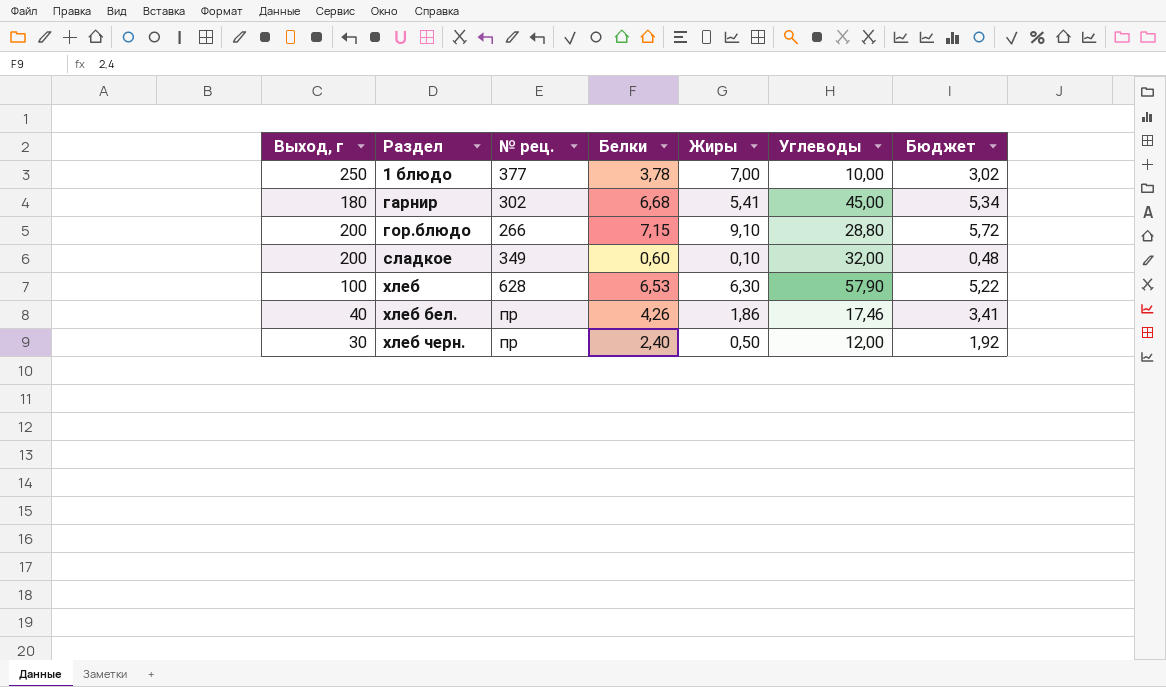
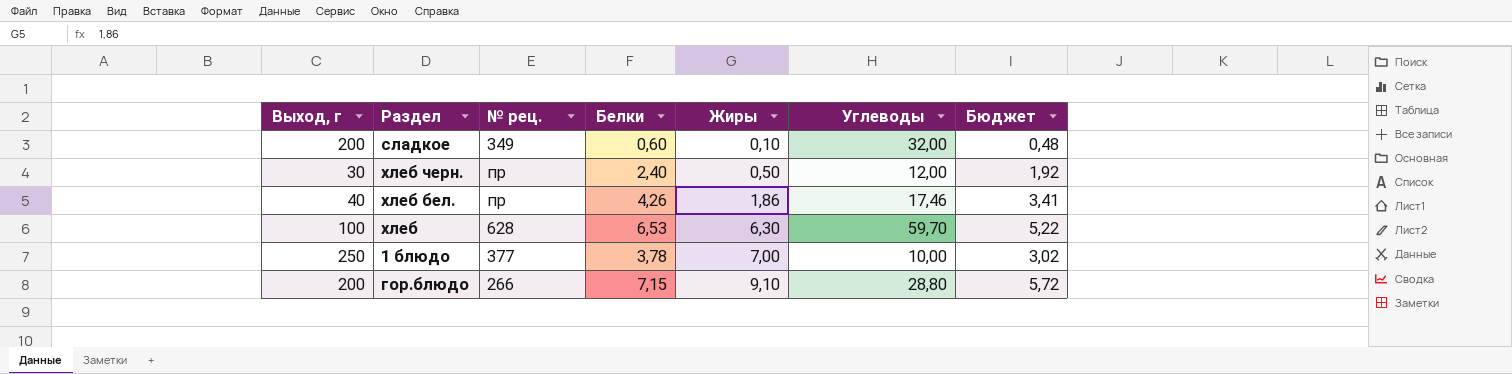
row order: Раздел ascending -> Жиры ascending
row гарнир: 180 | 302 | 6,68 | 5,41 | 45,00 | 5,34 -> none
хлеб | Углеводы: 57,90 -> 59,70

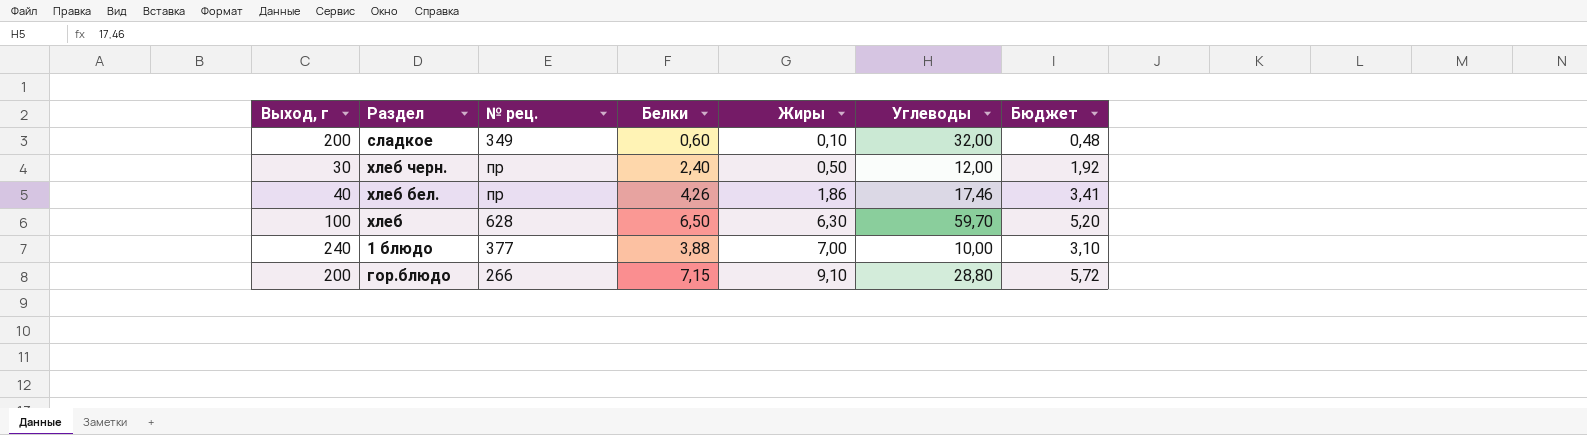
хлеб | Белки: 6,53 -> 6,50
хлеб | Бюджет: 5,22 -> 5,20
1 блюдо | Выход, г: 250 -> 240
1 блюдо | Белки: 3,78 -> 3,88
1 блюдо | Бюджет: 3,02 -> 3,10

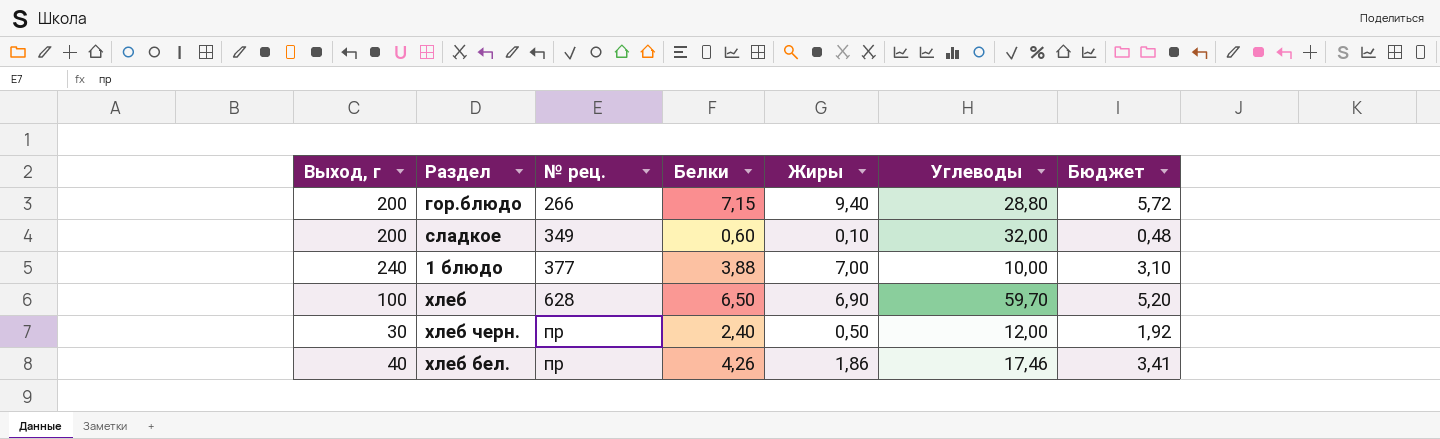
row order: Жиры ascending -> № рец. ascending
гор.блюдо | Жиры: 9,10 -> 9,40
хлеб | Жиры: 6,30 -> 6,90

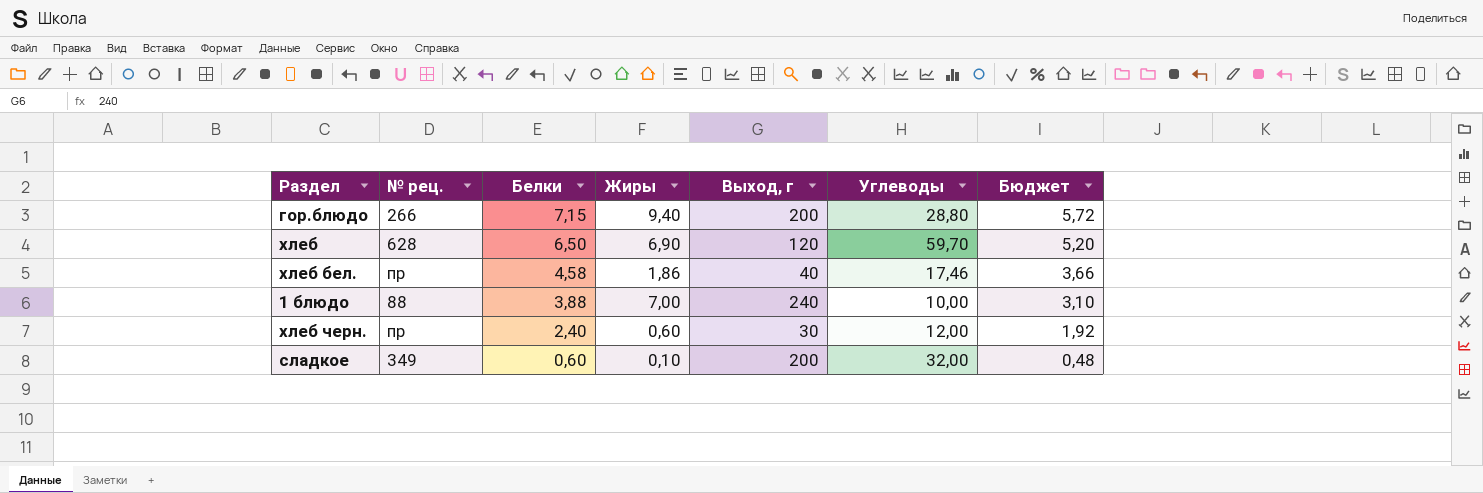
row order: № рец. ascending -> Белки descending
column Выход, г | position: 1 -> 5
хлеб | Выход, г: 100 -> 120
хлеб бел. | Белки: 4,26 -> 4,58
хлеб бел. | Бюджет: 3,41 -> 3,66
1 блюдо | № рец.: 377 -> 88
хлеб черн. | Жиры: 0,50 -> 0,60

